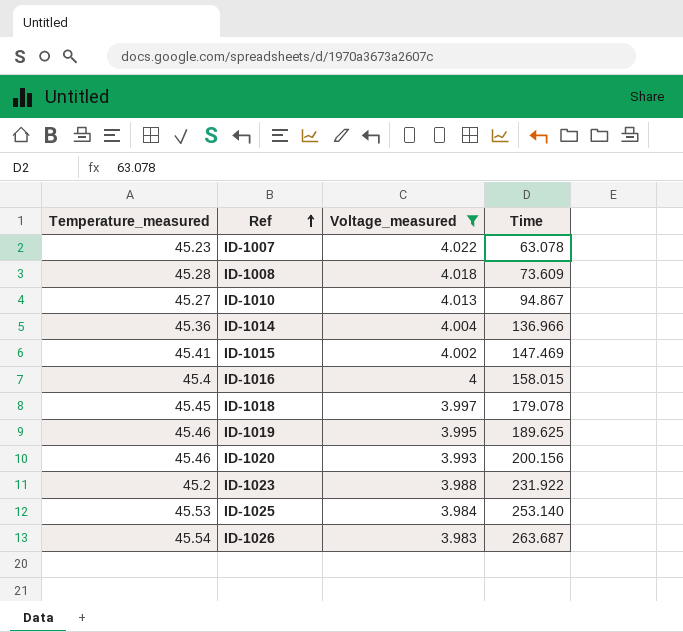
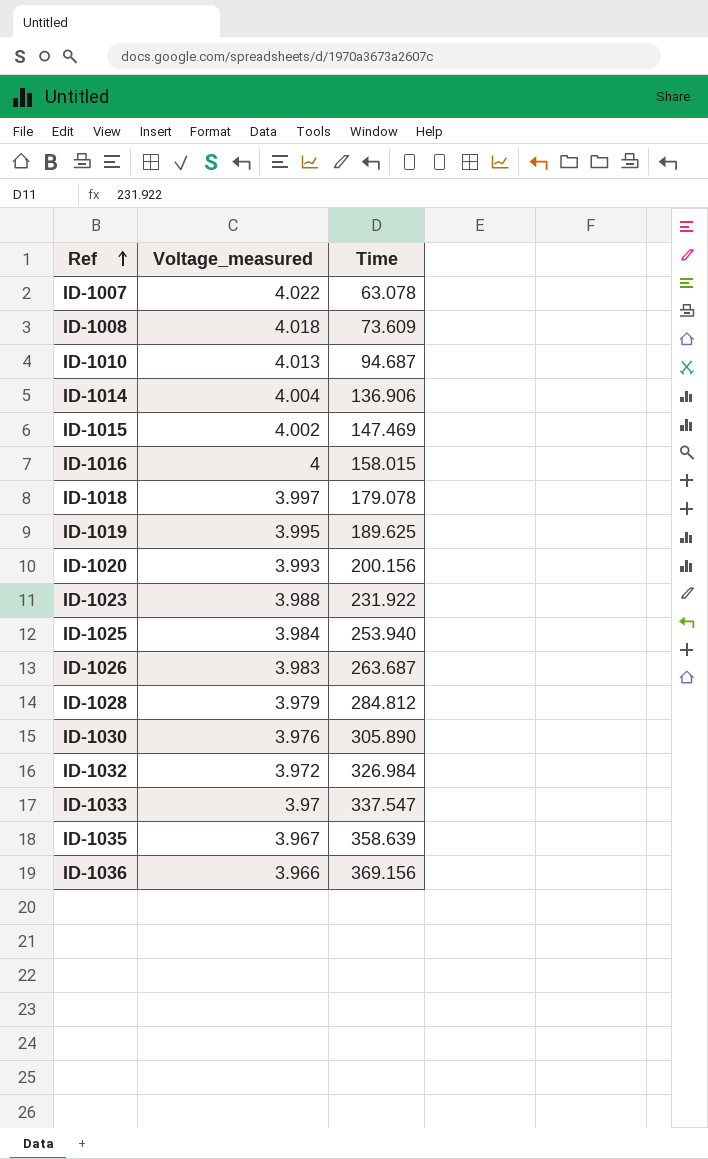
filter: Voltage_measured >= 3.983 -> none
column Temperature_measured | position: 1 -> none
ID-1010 | Time: 94.867 -> 94.687
ID-1014 | Time: 136.966 -> 136.906
ID-1025 | Time: 253.140 -> 253.940

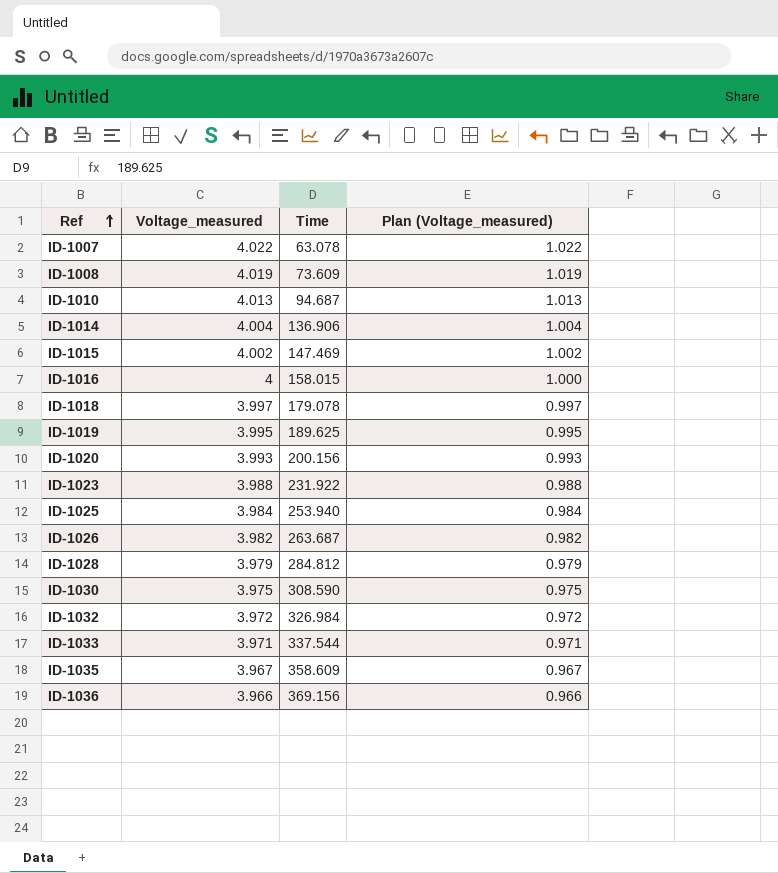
column Plan (Voltage_measured) | formula: none -> [Voltage_measured] - 3
ID-1008 | Voltage_measured: 4.018 -> 4.019
ID-1026 | Voltage_measured: 3.983 -> 3.982
ID-1030 | Voltage_measured: 3.976 -> 3.975
ID-1030 | Time: 305.890 -> 308.590
ID-1033 | Voltage_measured: 3.97 -> 3.971
ID-1033 | Time: 337.547 -> 337.544
ID-1035 | Time: 358.639 -> 358.609

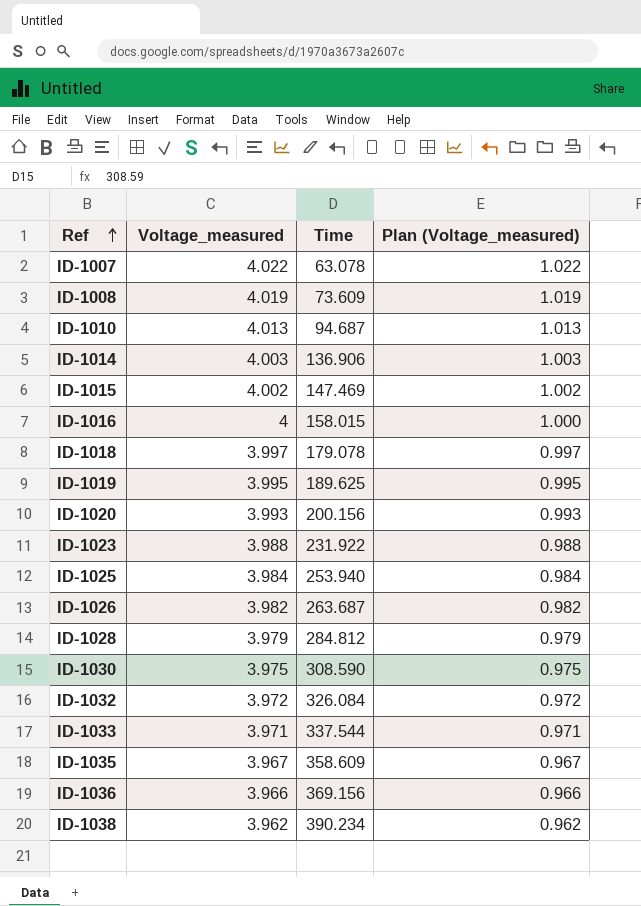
ID-1014 | Voltage_measured: 4.004 -> 4.003
ID-1014 | Plan (Voltage_measured): 1.004 -> 1.003
ID-1032 | Time: 326.984 -> 326.084
row ID-1038: none -> 3.962 | 390.234 | 0.962

